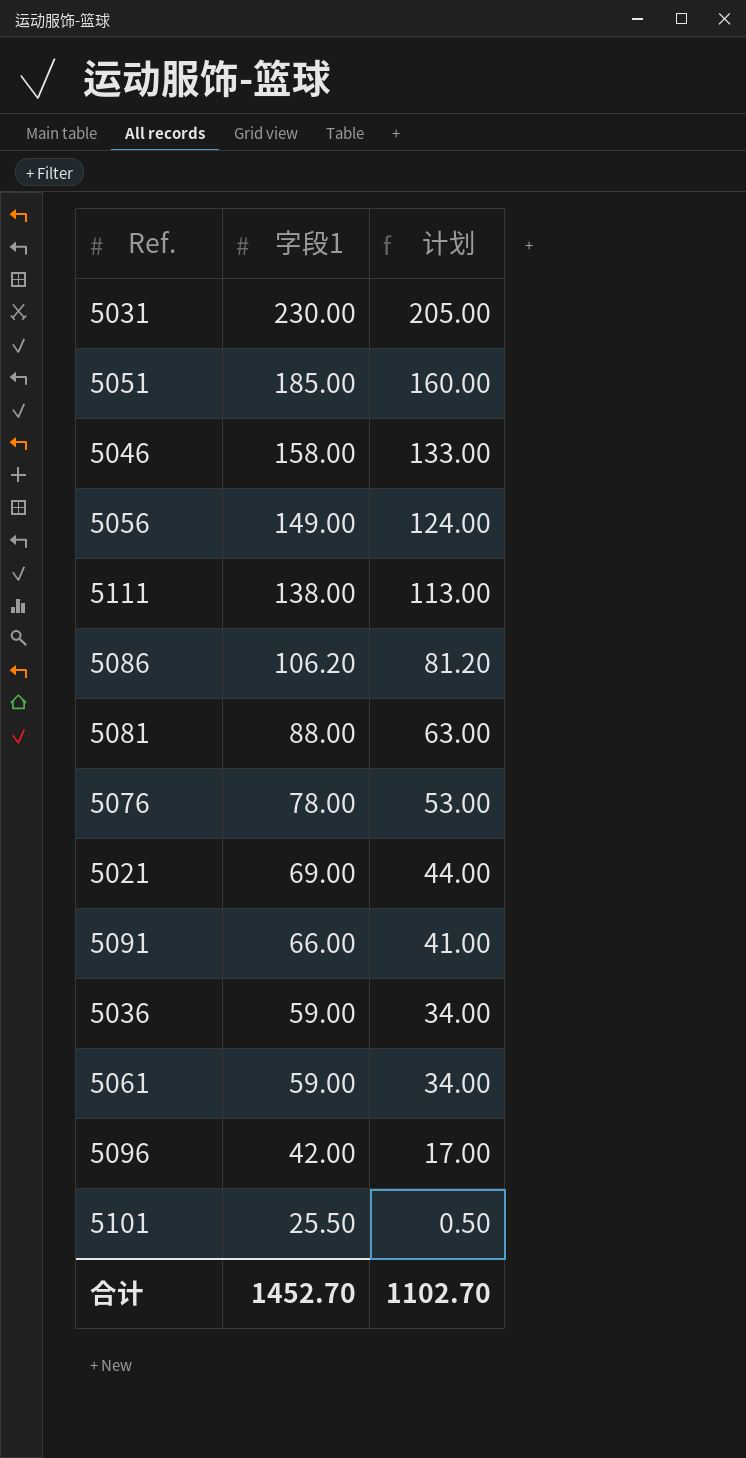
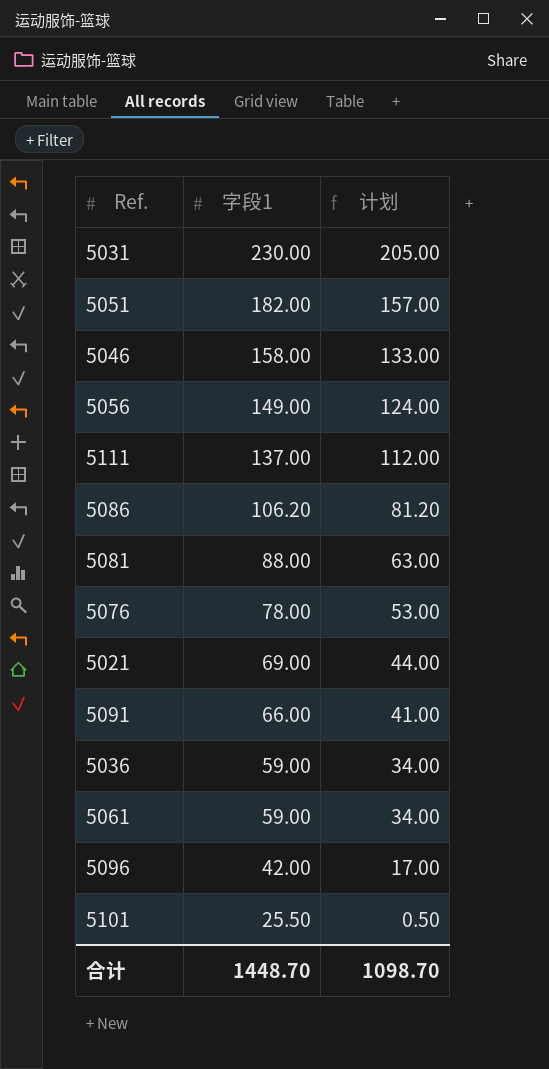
5051 | 字段1: 185.00 -> 182.00
5051 | 计划: 160.00 -> 157.00
5111 | 字段1: 138.00 -> 137.00
5111 | 计划: 113.00 -> 112.00
合计 | 字段1: 1452.70 -> 1448.70
合计 | 计划: 1102.70 -> 1098.70

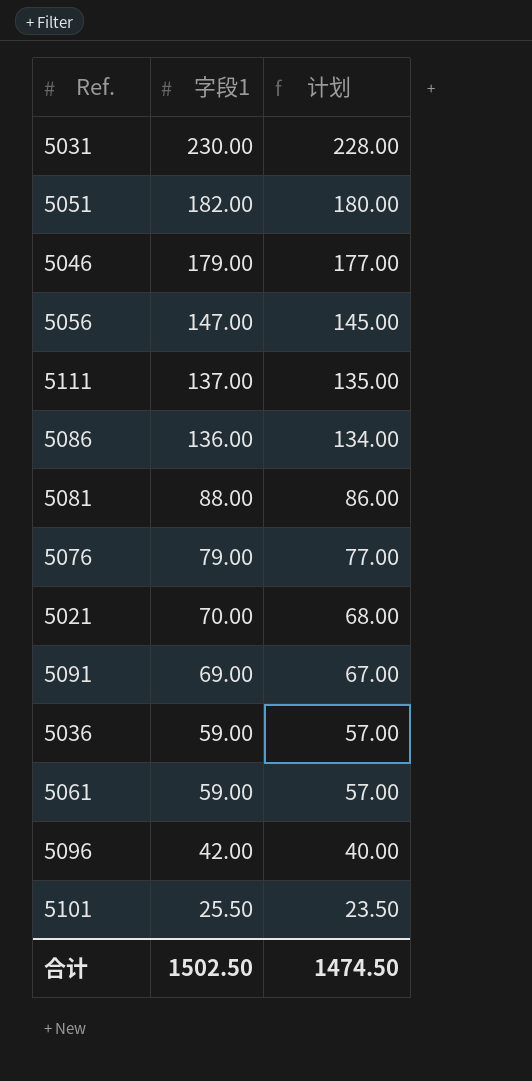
column 计划 | formula: [字段1] - 25 -> [字段1] - 2
5046 | 字段1: 158.00 -> 179.00
5056 | 字段1: 149.00 -> 147.00
5086 | 字段1: 106.20 -> 136.00
5076 | 字段1: 78.00 -> 79.00
5021 | 字段1: 69.00 -> 70.00
5091 | 字段1: 66.00 -> 69.00
合计 | 字段1: 1448.70 -> 1502.50
合计 | 计划: 1098.70 -> 1474.50

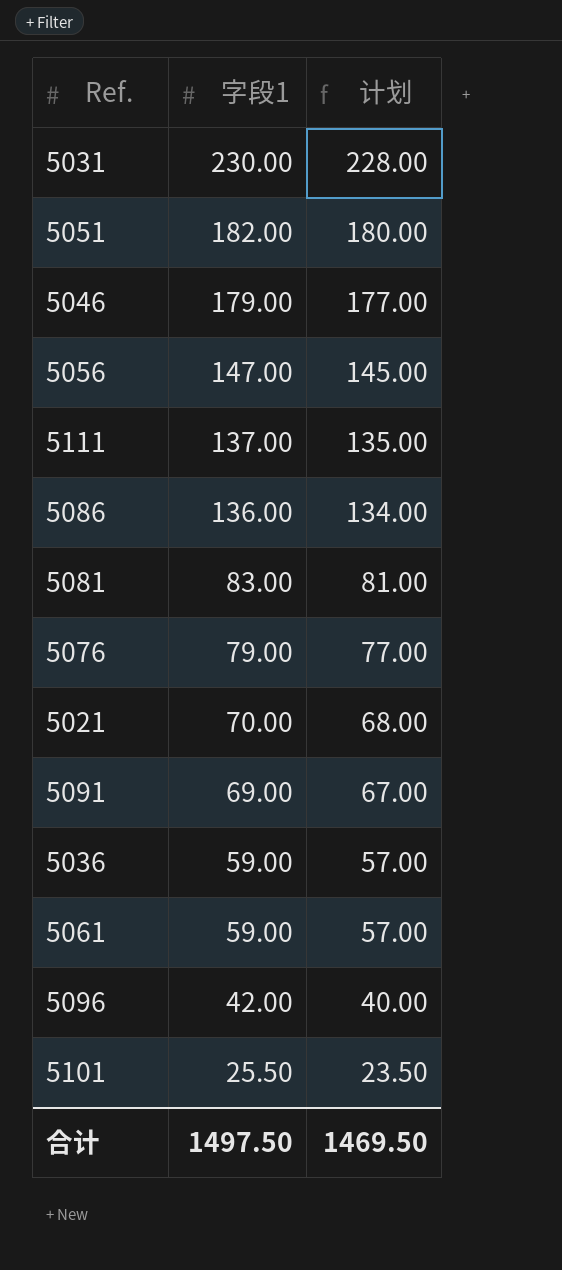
5081 | 字段1: 88.00 -> 83.00
5081 | 计划: 86.00 -> 81.00
合计 | 字段1: 1502.50 -> 1497.50
合计 | 计划: 1474.50 -> 1469.50

